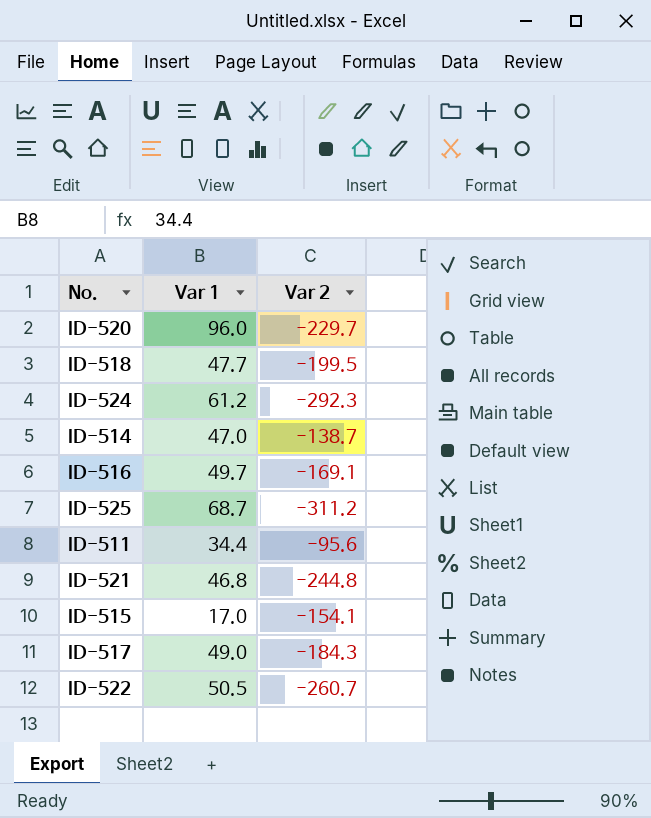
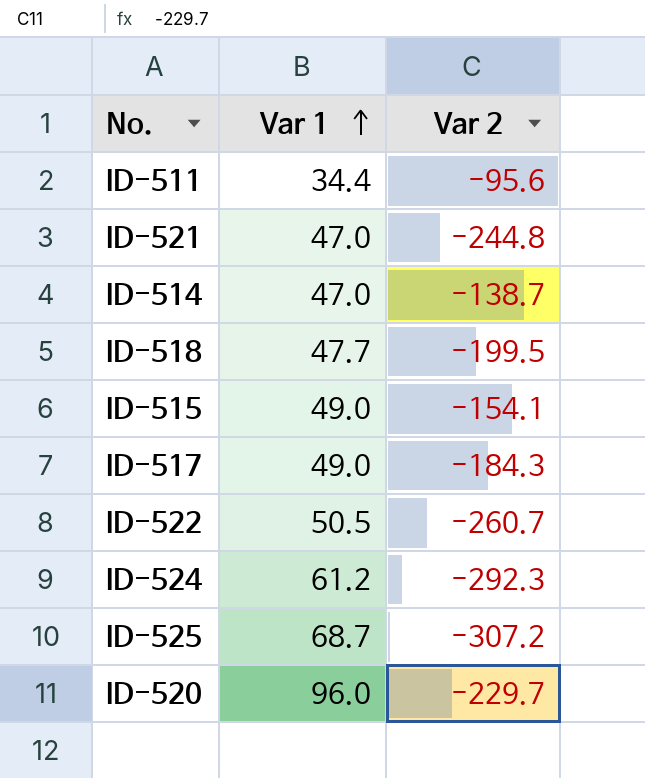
row order: none -> Var 1 ascending
row ID-516: 49.7 | -169.1 -> none
ID-521 | Var 1: 46.8 -> 47.0
ID-515 | Var 1: 17.0 -> 49.0
ID-525 | Var 2: -311.2 -> -307.2

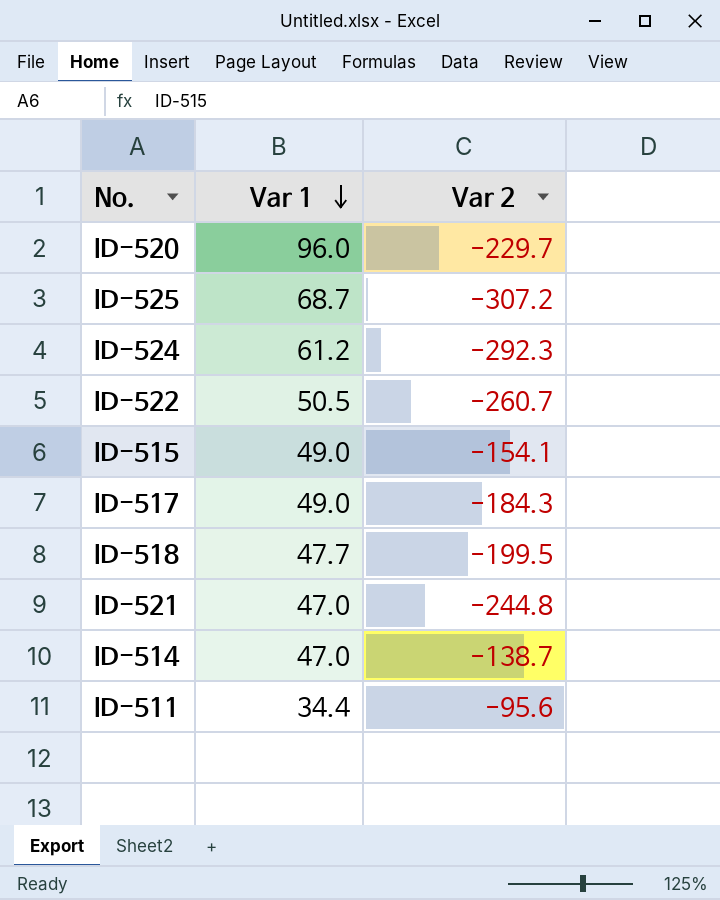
row order: Var 1 ascending -> Var 1 descending

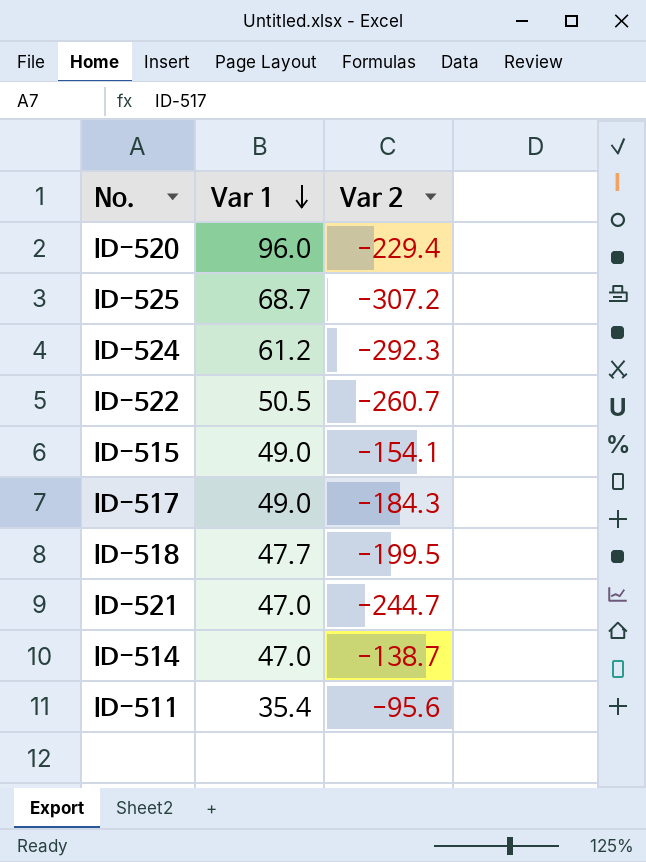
ID-520 | Var 2: -229.7 -> -229.4
ID-521 | Var 2: -244.8 -> -244.7
ID-511 | Var 1: 34.4 -> 35.4

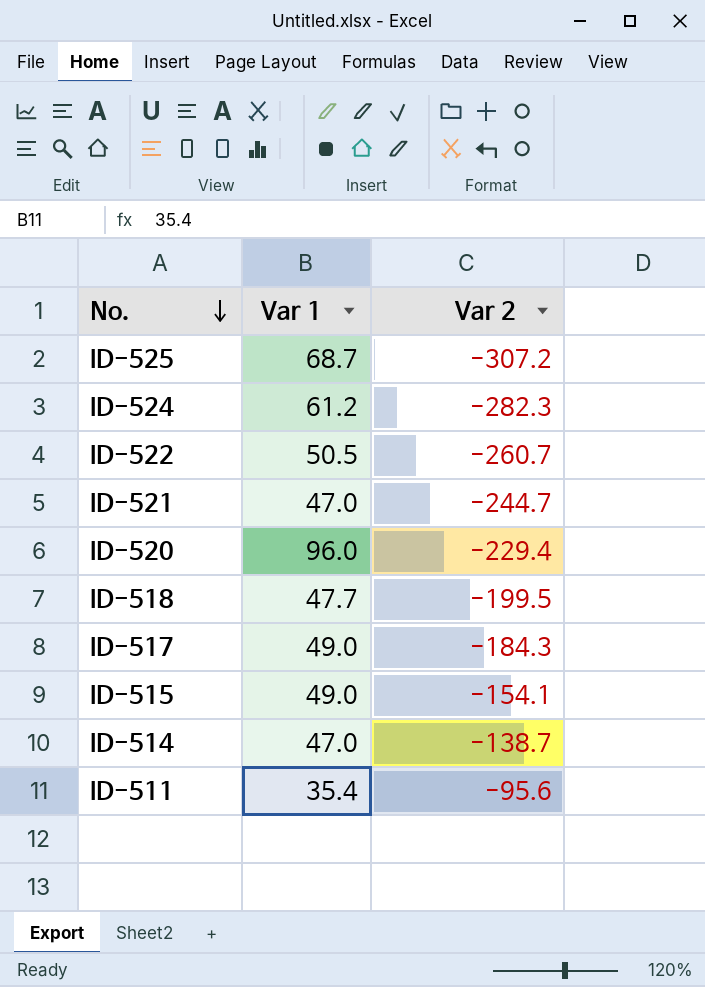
row order: Var 1 descending -> No. descending
ID-524 | Var 2: -292.3 -> -282.3

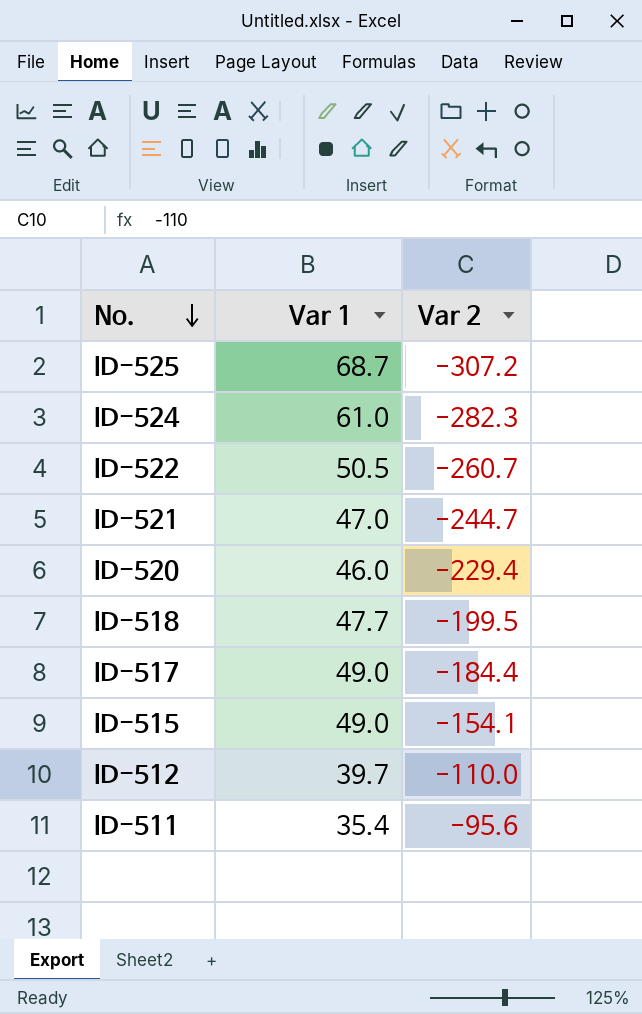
row ID-514: 47.0 | -138.7 -> none
ID-524 | Var 1: 61.2 -> 61.0
ID-520 | Var 1: 96.0 -> 46.0
ID-517 | Var 2: -184.3 -> -184.4
row ID-512: none -> 39.7 | -110.0

